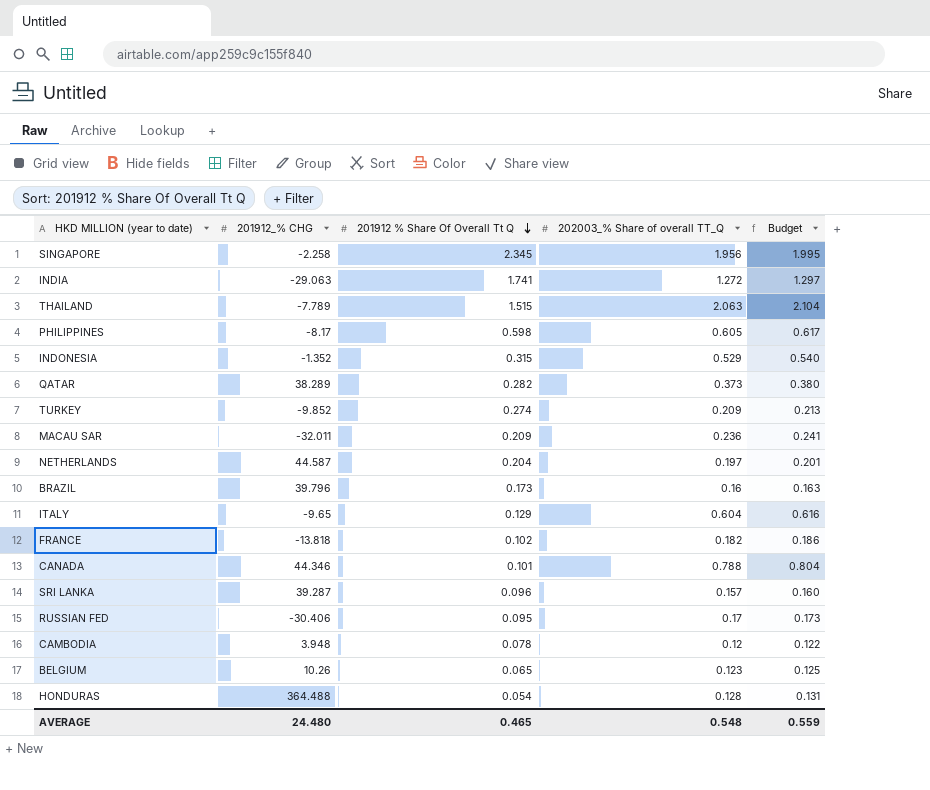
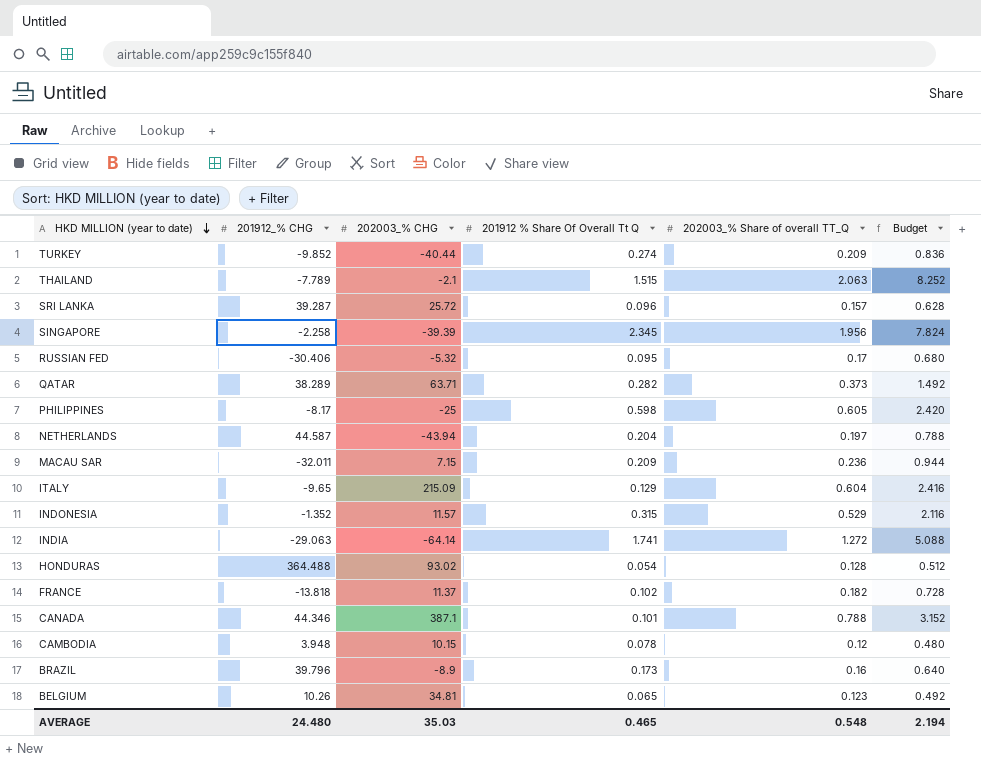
row order: 201912 % Share Of Overall Tt Q descending -> HKD MILLION (year to date) descending
column 202003_% CHG | position: none -> 3
column Budget | formula: [202003_% Share of overall TT_Q] * 1.02 -> [202003_% Share of overall TT_Q] * 4
AVERAGE | Budget: 0.559 -> 2.194

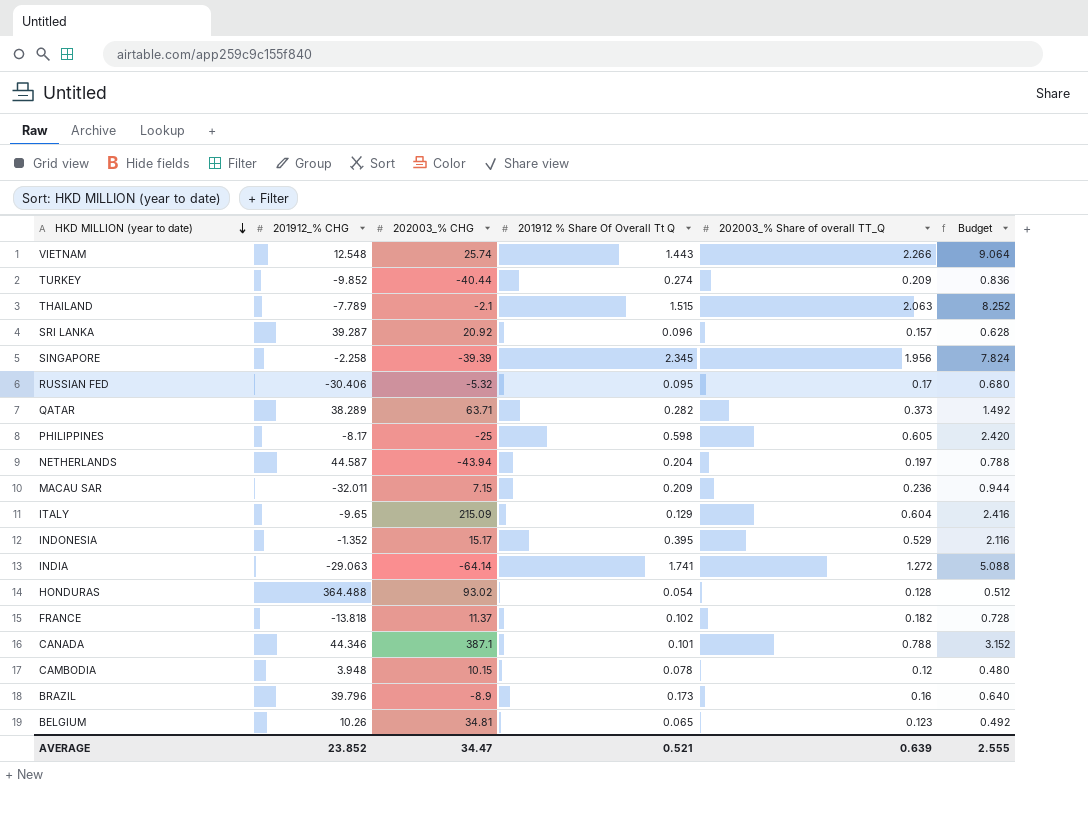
row VIETNAM: none -> 12.548 | 25.74 | 1.443 | 2.266 | 9.064
SRI LANKA | 202003_% CHG: 25.72 -> 20.92
INDONESIA | 202003_% CHG: 11.57 -> 15.17
INDONESIA | 201912 % Share Of Overall Tt Q: 0.315 -> 0.395
AVERAGE | 201912_% CHG: 24.480 -> 23.852
AVERAGE | 202003_% CHG: 35.03 -> 34.47
AVERAGE | 201912 % Share Of Overall Tt Q: 0.465 -> 0.521
AVERAGE | 202003_% Share of overall TT_Q: 0.548 -> 0.639
AVERAGE | Budget: 2.194 -> 2.555

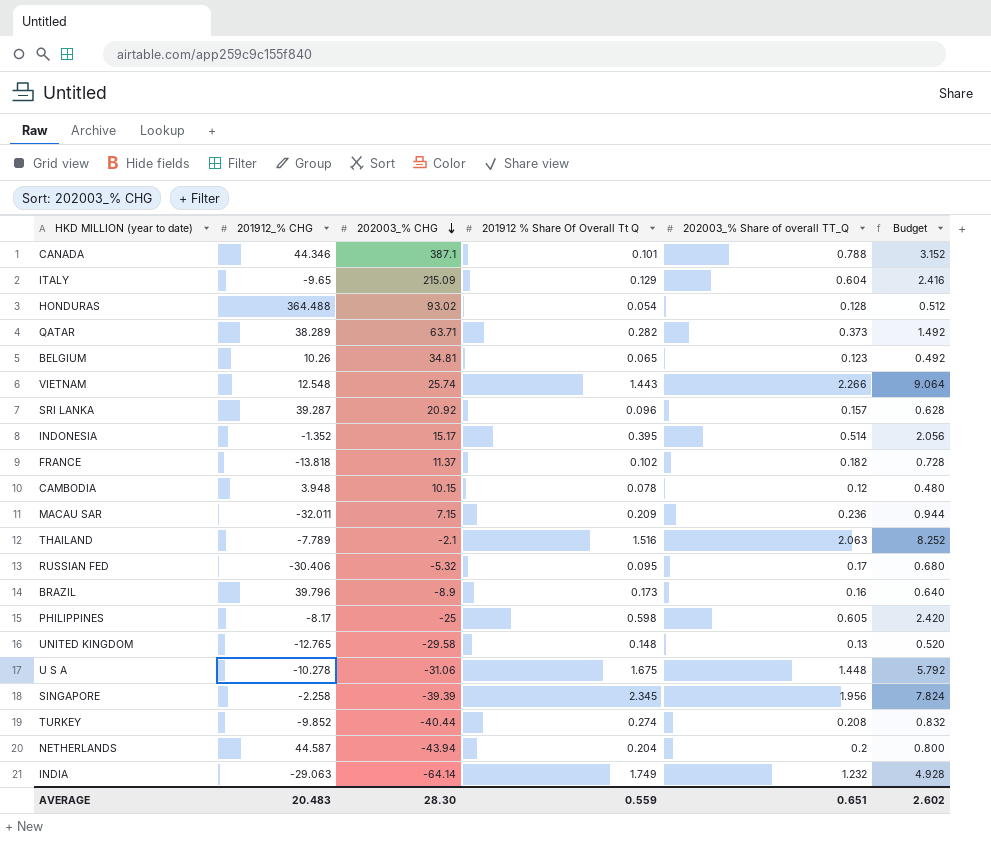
row order: HKD MILLION (year to date) descending -> 202003_% CHG descending
INDONESIA | 202003_% Share of overall TT_Q: 0.529 -> 0.514
INDONESIA | Budget: 2.116 -> 2.056
THAILAND | 201912 % Share Of Overall Tt Q: 1.515 -> 1.516
row UNITED KINGDOM: none -> -12.765 | -29.58 | 0.148 | 0.13 | 0.520
row U S A: none -> -10.278 | -31.06 | 1.675 | 1.448 | 5.792
TURKEY | 202003_% Share of overall TT_Q: 0.209 -> 0.208
TURKEY | Budget: 0.836 -> 0.832
NETHERLANDS | 202003_% Share of overall TT_Q: 0.197 -> 0.2
NETHERLANDS | Budget: 0.788 -> 0.800
INDIA | 201912 % Share Of Overall Tt Q: 1.741 -> 1.749
INDIA | 202003_% Share of overall TT_Q: 1.272 -> 1.232
INDIA | Budget: 5.088 -> 4.928
AVERAGE | 201912_% CHG: 23.852 -> 20.483
AVERAGE | 202003_% CHG: 34.47 -> 28.30
AVERAGE | 201912 % Share Of Overall Tt Q: 0.521 -> 0.559
AVERAGE | 202003_% Share of overall TT_Q: 0.639 -> 0.651
AVERAGE | Budget: 2.555 -> 2.602

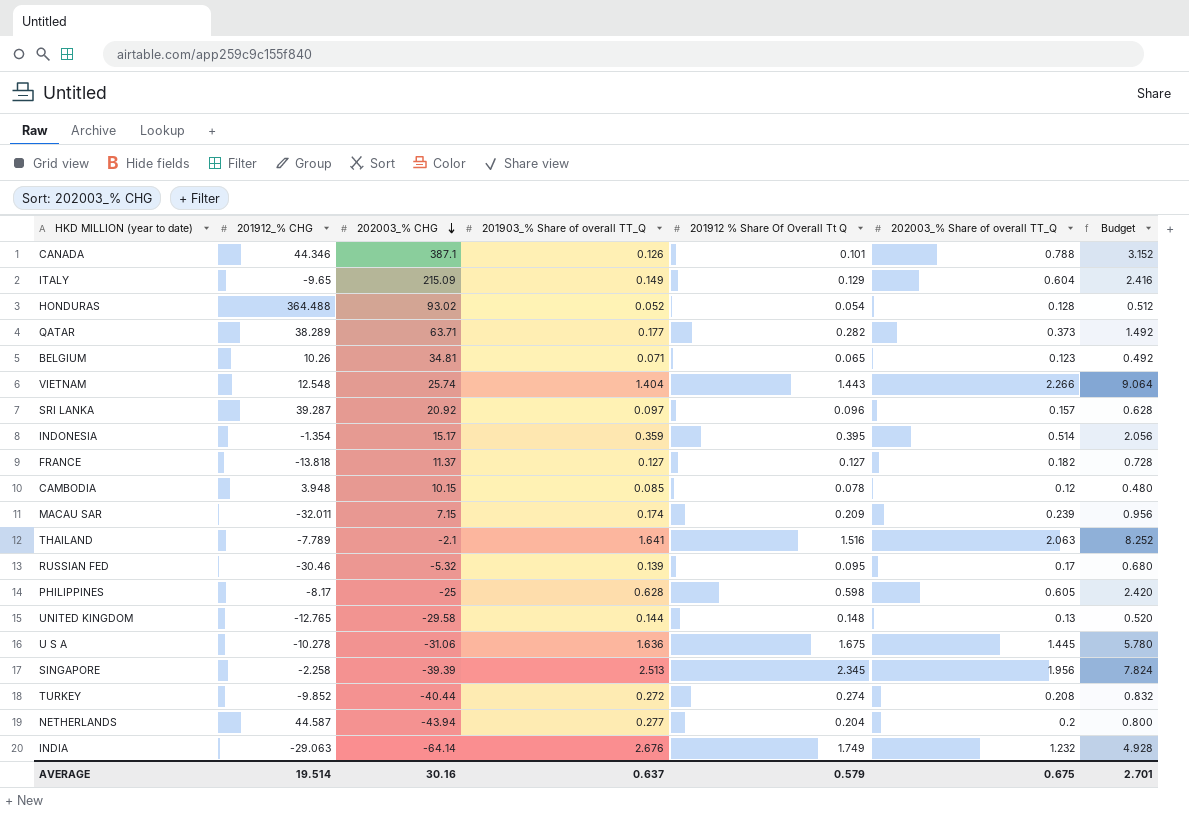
column 201903_% Share of overall TT_Q | position: none -> 4
row BRAZIL: 39.796 | -8.9 | 0.173 | 0.16 | 0.640 -> none
INDONESIA | 201912_% CHG: -1.352 -> -1.354
FRANCE | 201912 % Share Of Overall Tt Q: 0.102 -> 0.127
MACAU SAR | 202003_% Share of overall TT_Q: 0.236 -> 0.239
MACAU SAR | Budget: 0.944 -> 0.956
RUSSIAN FED | 201912_% CHG: -30.406 -> -30.46
U S A | 202003_% Share of overall TT_Q: 1.448 -> 1.445
U S A | Budget: 5.792 -> 5.780
AVERAGE | 201912_% CHG: 20.483 -> 19.514
AVERAGE | 202003_% CHG: 28.30 -> 30.16
AVERAGE | 201912 % Share Of Overall Tt Q: 0.559 -> 0.579
AVERAGE | 202003_% Share of overall TT_Q: 0.651 -> 0.675
AVERAGE | Budget: 2.602 -> 2.701

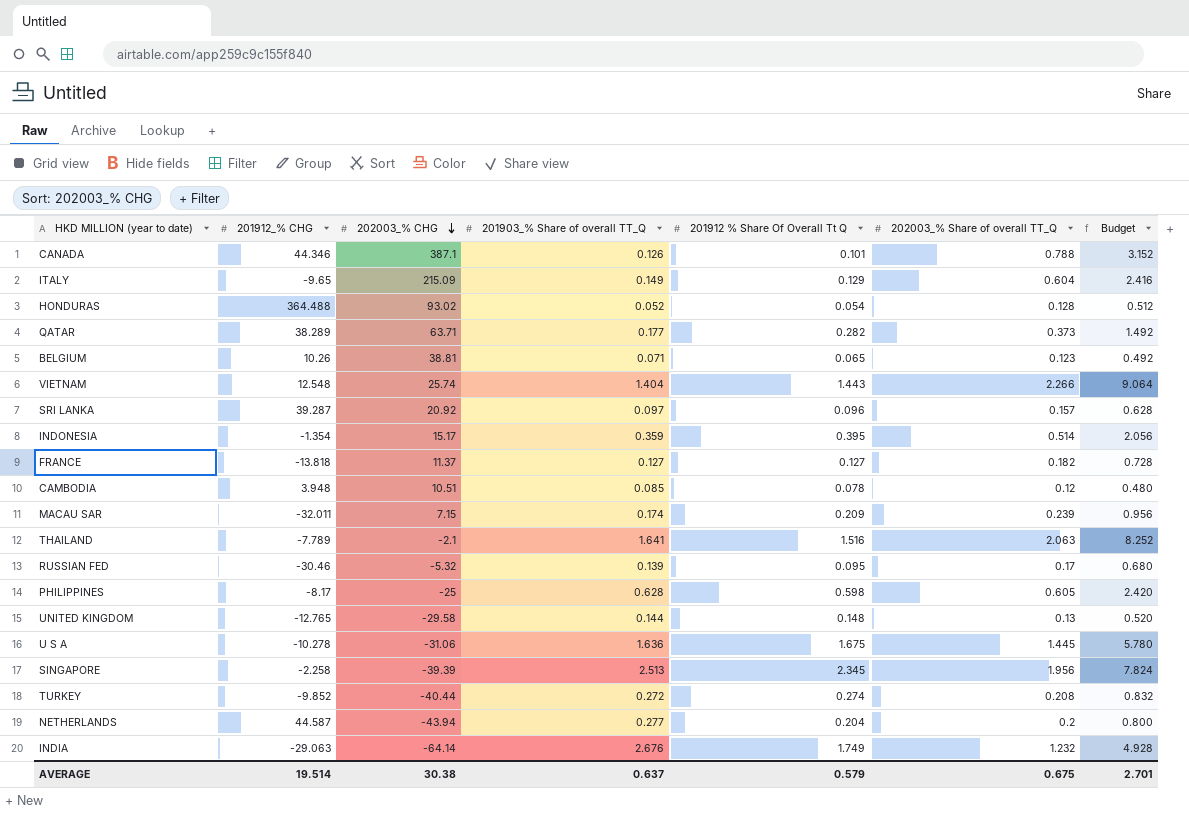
BELGIUM | 202003_% CHG: 34.81 -> 38.81
CAMBODIA | 202003_% CHG: 10.15 -> 10.51
AVERAGE | 202003_% CHG: 30.16 -> 30.38

